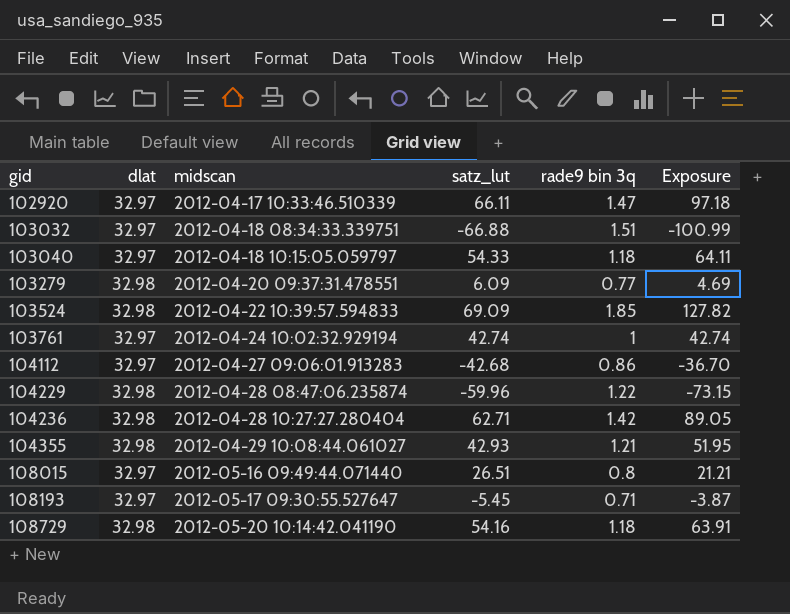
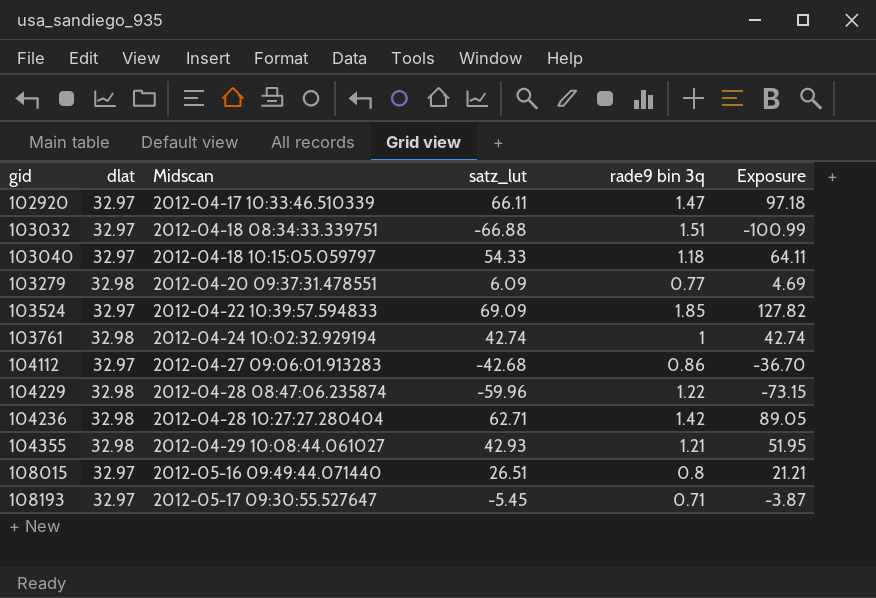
column name: midscan -> Midscan
row 108729: 32.98 | 2012-05-20 10:14:42.041190 | 54.16 | 1.18 | 63.91 -> none
103524 | dlat: 32.98 -> 32.97
103761 | dlat: 32.97 -> 32.98

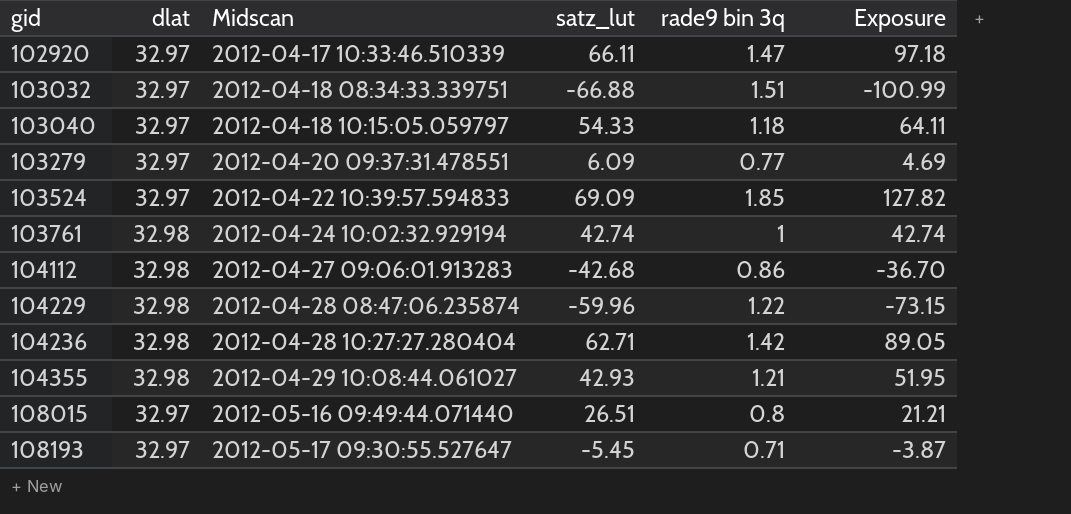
103279 | dlat: 32.98 -> 32.97
104112 | dlat: 32.97 -> 32.98

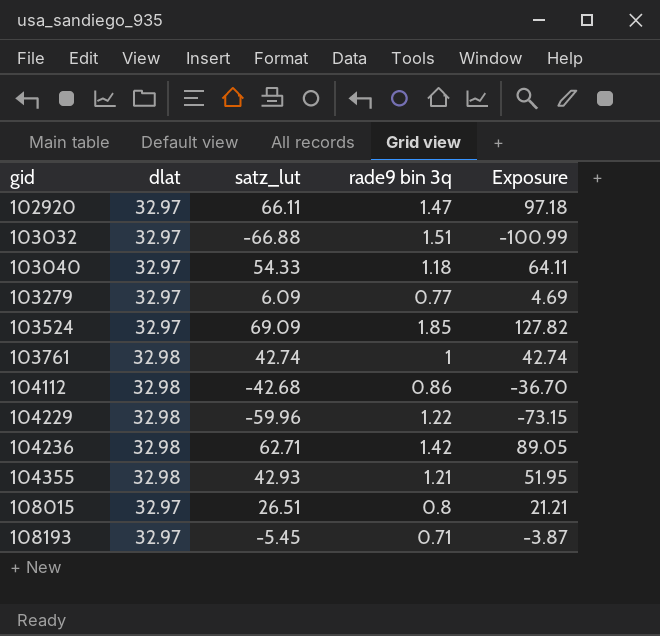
column Midscan | position: 3 -> none

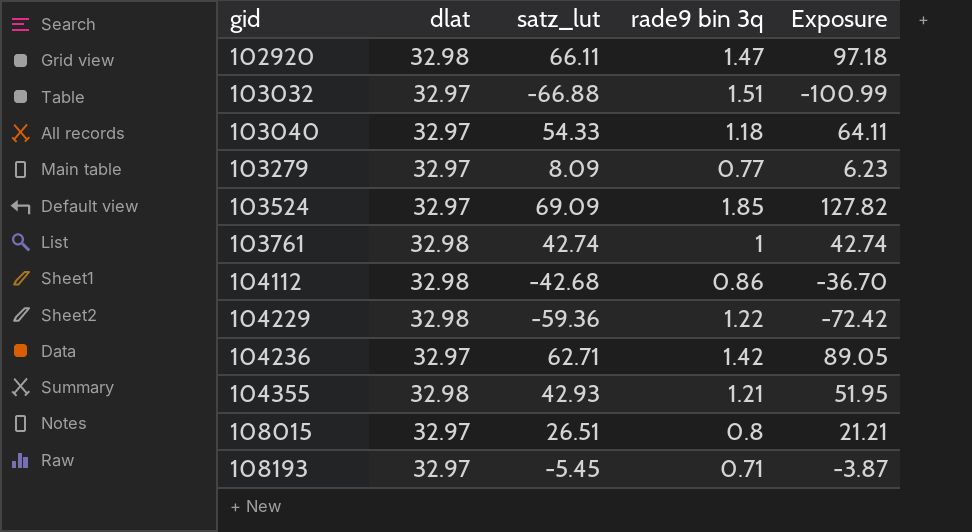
102920 | dlat: 32.97 -> 32.98
103279 | satz_lut: 6.09 -> 8.09
103279 | Exposure: 4.69 -> 6.23
104229 | satz_lut: -59.96 -> -59.36
104229 | Exposure: -73.15 -> -72.42
104236 | dlat: 32.98 -> 32.97

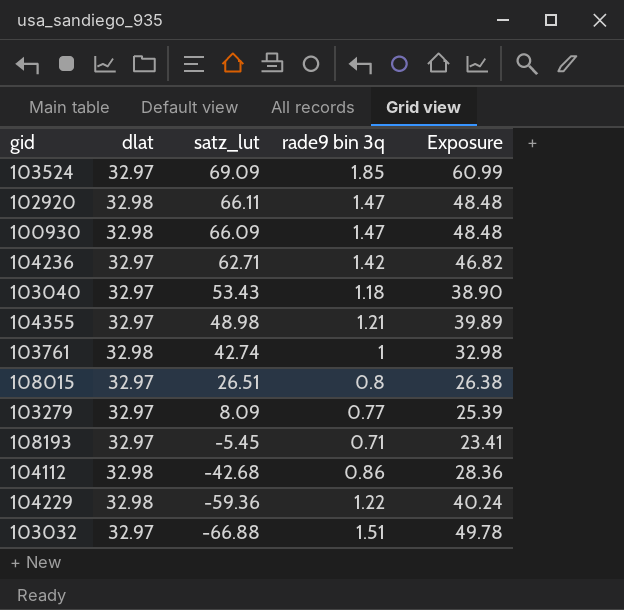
row order: gid ascending -> satz_lut descending
column Exposure | formula: [satz_lut] * [rade9 bin 3q] -> [dlat] * [rade9 bin 3q]
row 100930: none -> 32.98 | 66.09 | 1.47 | 48.48
103040 | satz_lut: 54.33 -> 53.43
104355 | dlat: 32.98 -> 32.97
104355 | satz_lut: 42.93 -> 48.98

